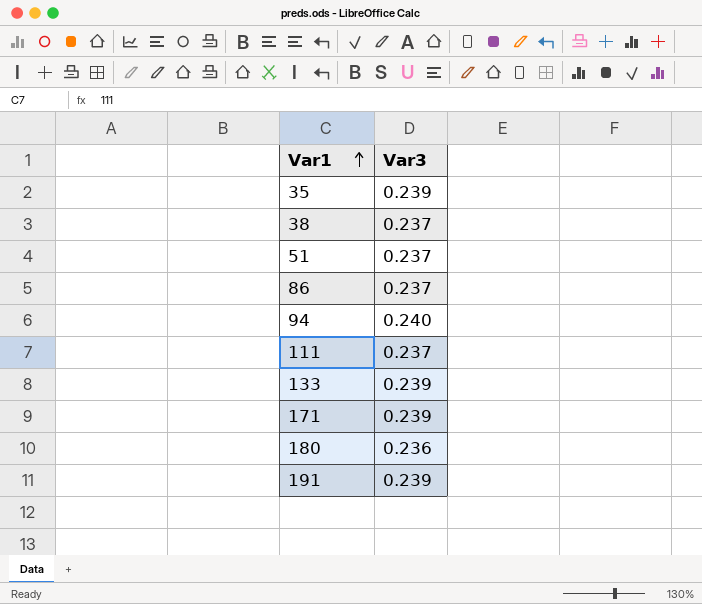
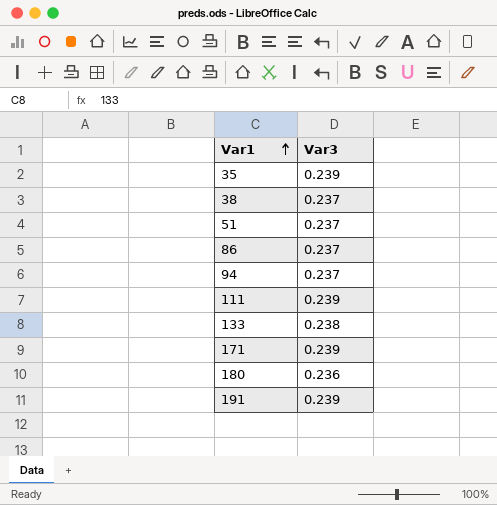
94 | Var3: 0.240 -> 0.237
111 | Var3: 0.237 -> 0.239
133 | Var3: 0.239 -> 0.238

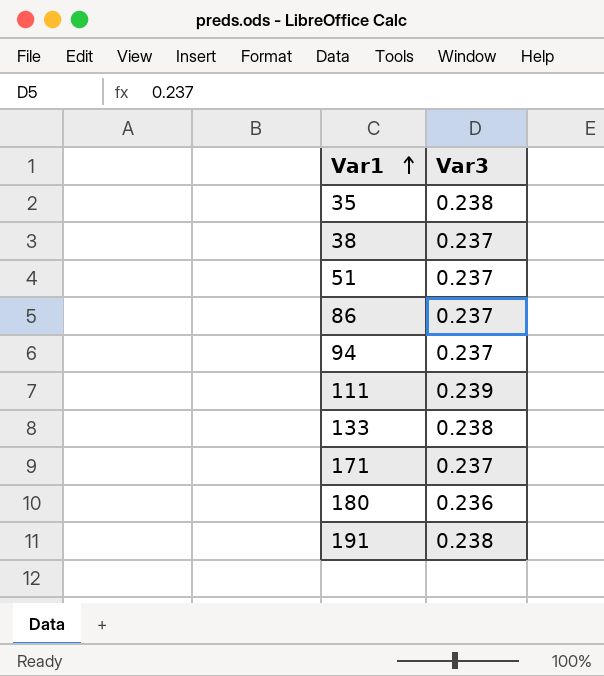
35 | Var3: 0.239 -> 0.238
171 | Var3: 0.239 -> 0.237
191 | Var3: 0.239 -> 0.238

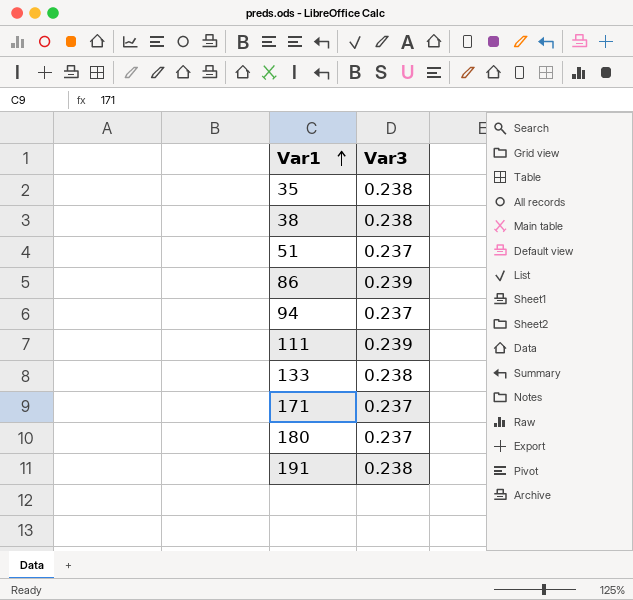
38 | Var3: 0.237 -> 0.238
86 | Var3: 0.237 -> 0.239
180 | Var3: 0.236 -> 0.237

